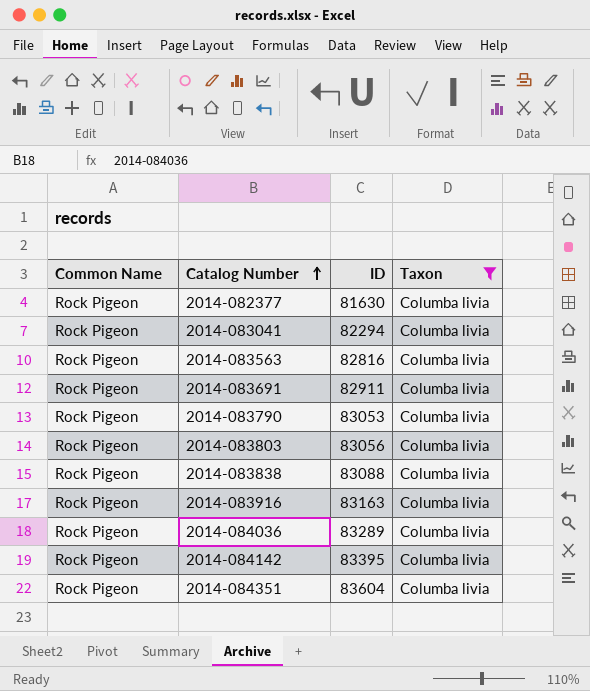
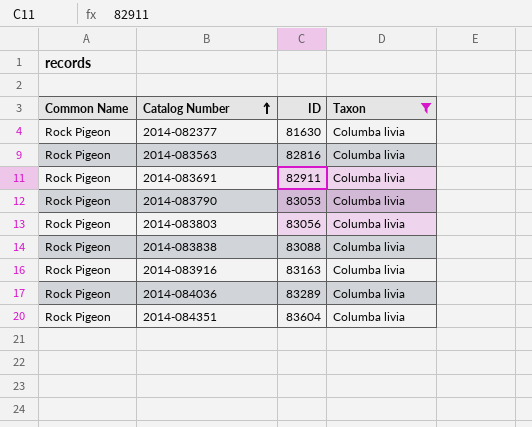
row 2014-083041: Rock Pigeon | 82294 | Columba livia -> none
row 2014-084142: Rock Pigeon | 83395 | Columba livia -> none

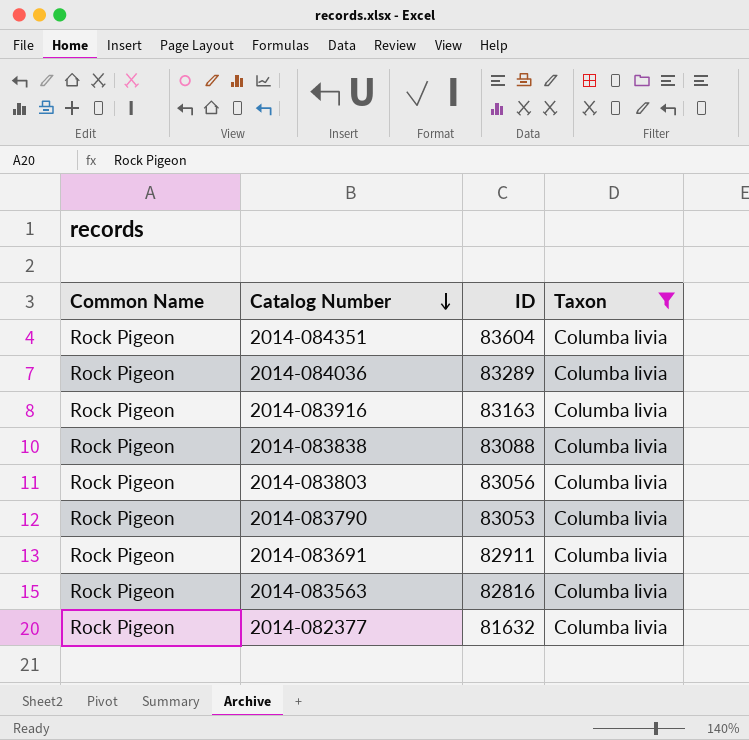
row order: Catalog Number ascending -> Catalog Number descending
2014-082377 | ID: 81630 -> 81632

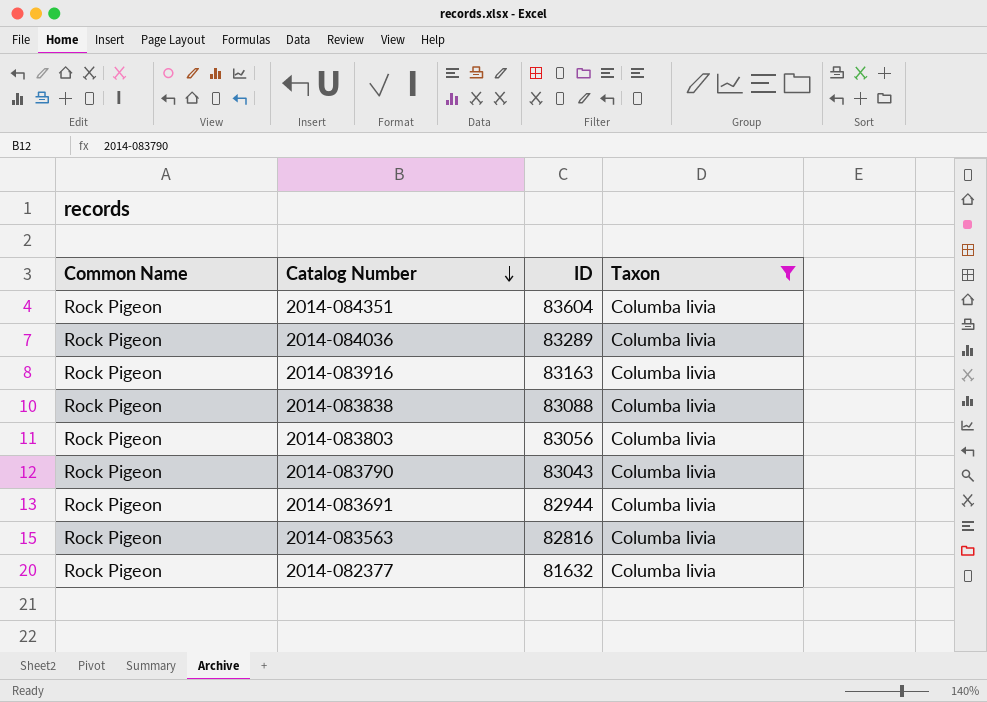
2014-083790 | ID: 83053 -> 83043
2014-083691 | ID: 82911 -> 82944

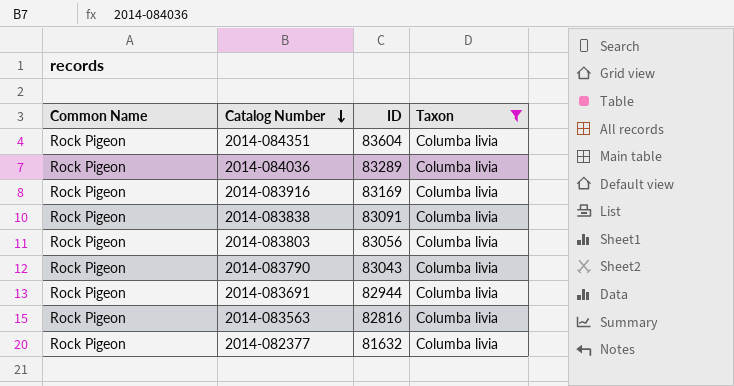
2014-083916 | ID: 83163 -> 83169
2014-083838 | ID: 83088 -> 83091

